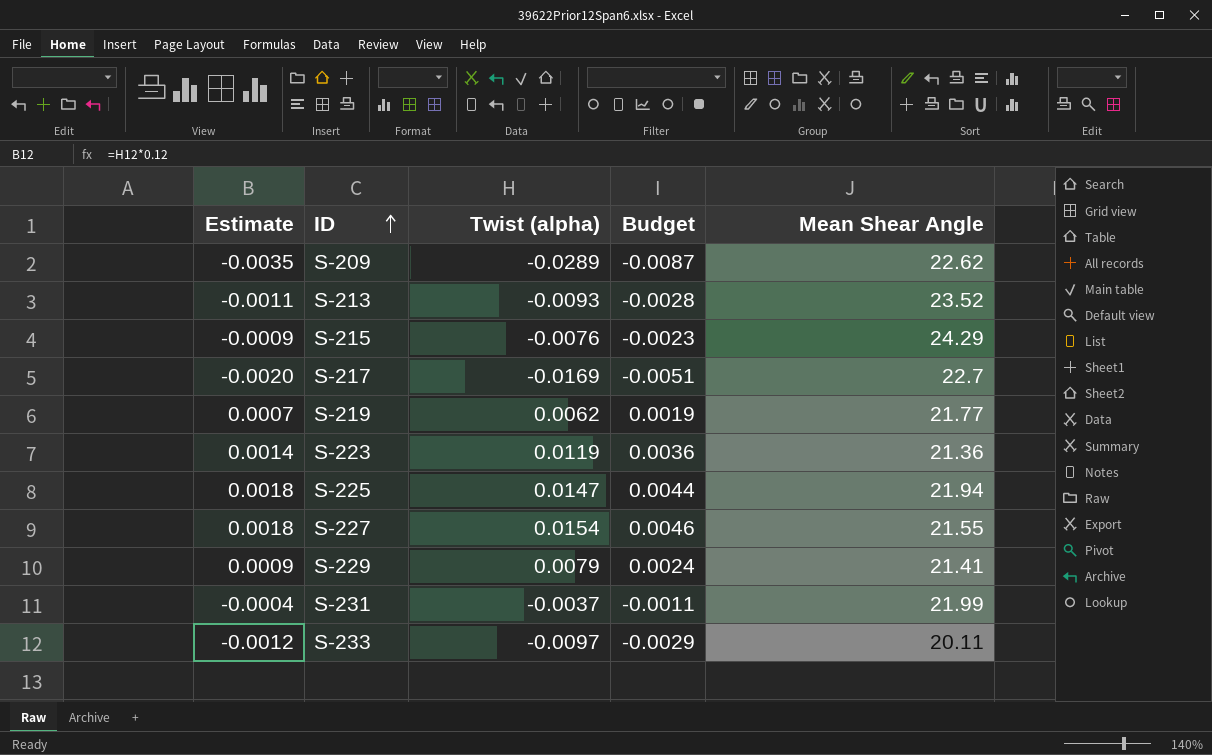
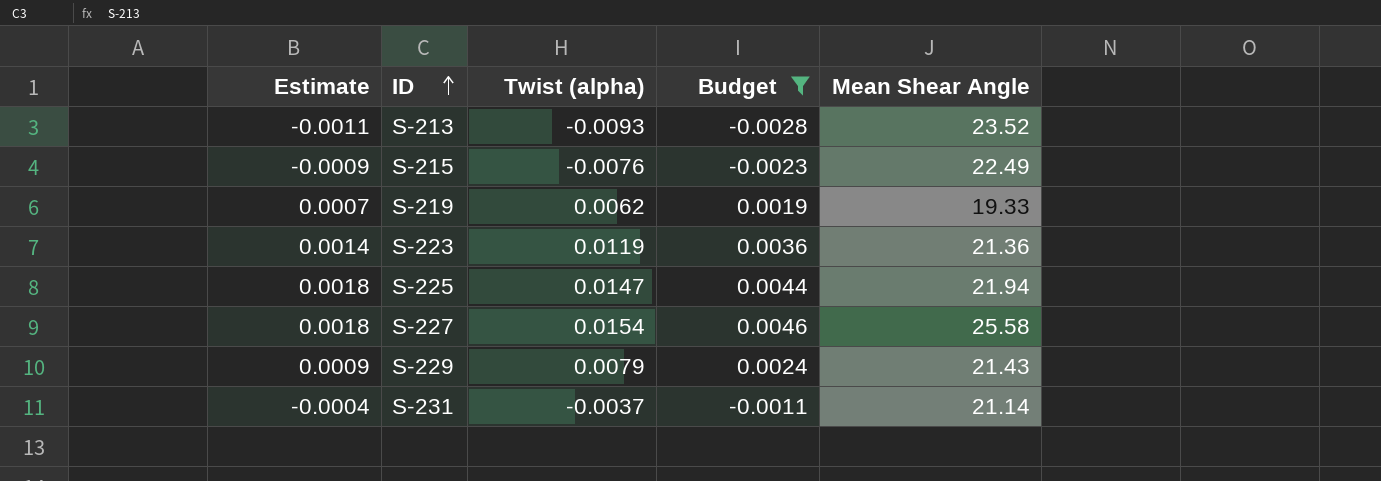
filter: none -> Budget >= -0.0028
S-215 | Mean Shear Angle: 24.29 -> 22.49
S-219 | Mean Shear Angle: 21.77 -> 19.33
S-227 | Mean Shear Angle: 21.55 -> 25.58
S-229 | Mean Shear Angle: 21.41 -> 21.43
S-231 | Mean Shear Angle: 21.99 -> 21.14

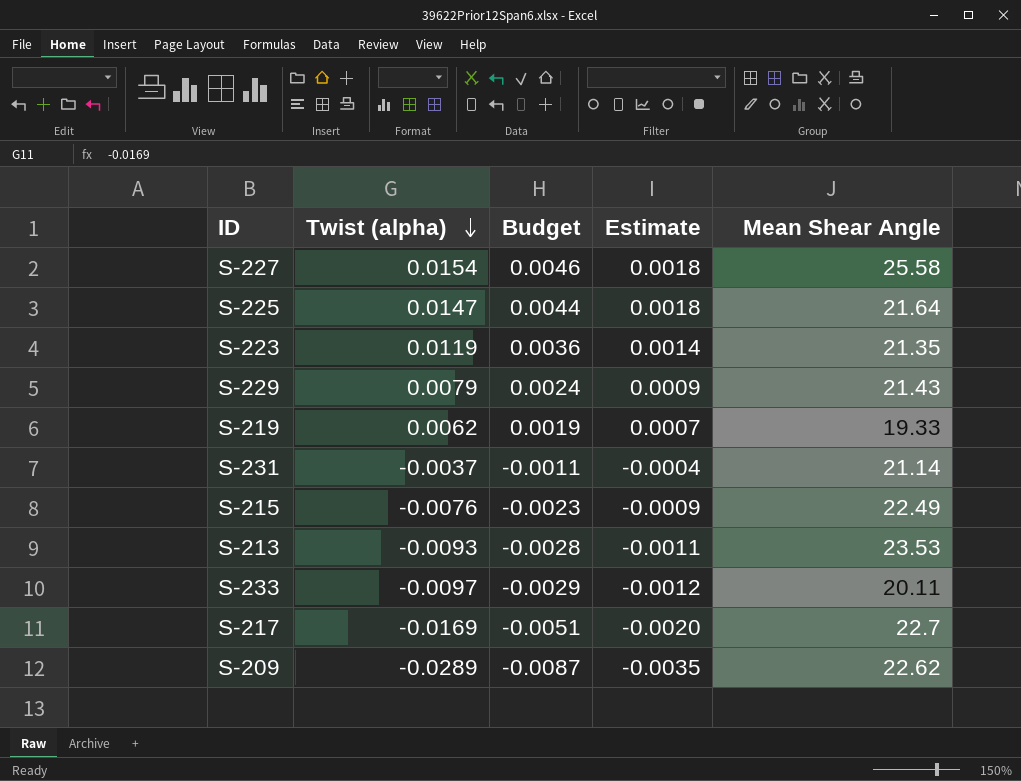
filter: Budget >= -0.0028 -> none
row order: ID ascending -> Twist (alpha) descending
column Estimate | position: 1 -> 4
S-225 | Mean Shear Angle: 21.94 -> 21.64
S-223 | Mean Shear Angle: 21.36 -> 21.35
S-213 | Mean Shear Angle: 23.52 -> 23.53

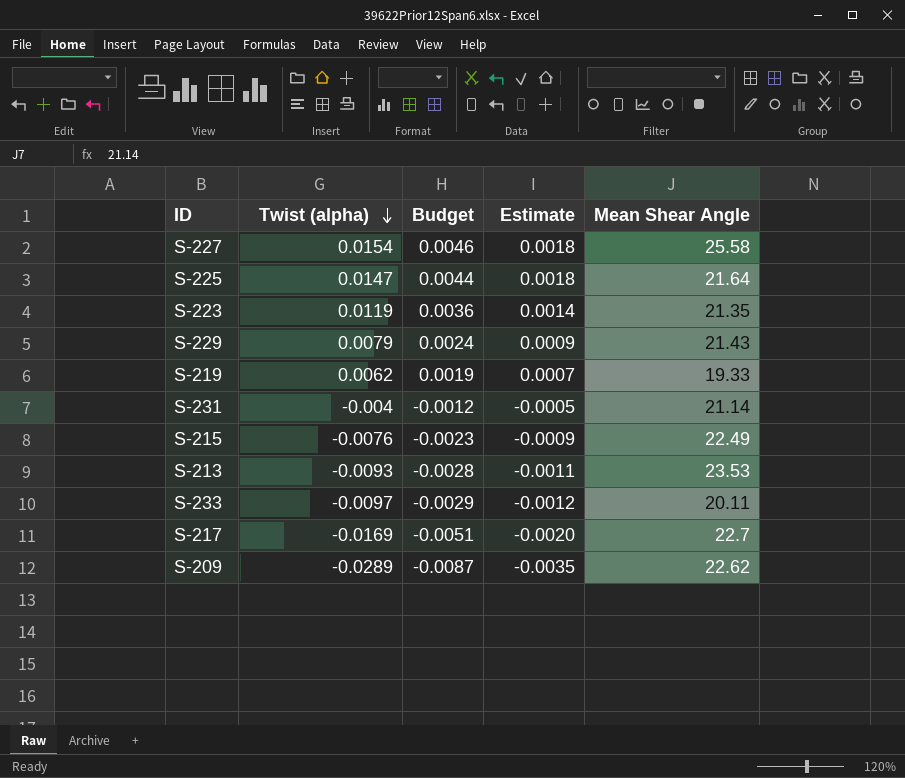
S-231 | Twist (alpha): -0.0037 -> -0.004
S-231 | Budget: -0.0011 -> -0.0012
S-231 | Estimate: -0.0004 -> -0.0005

